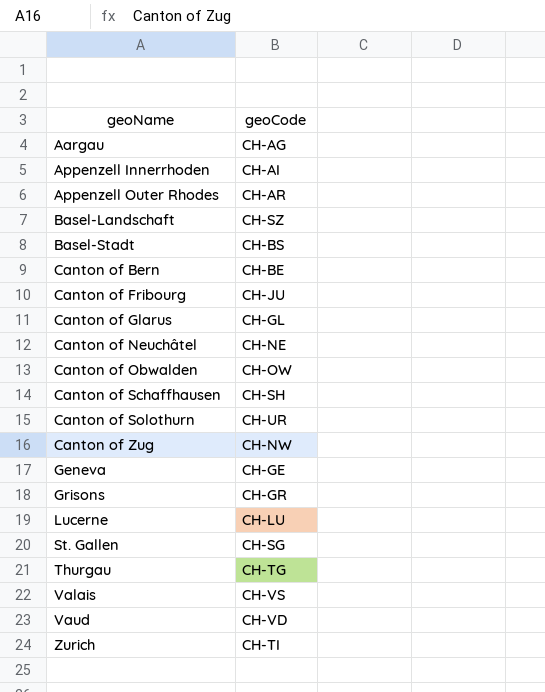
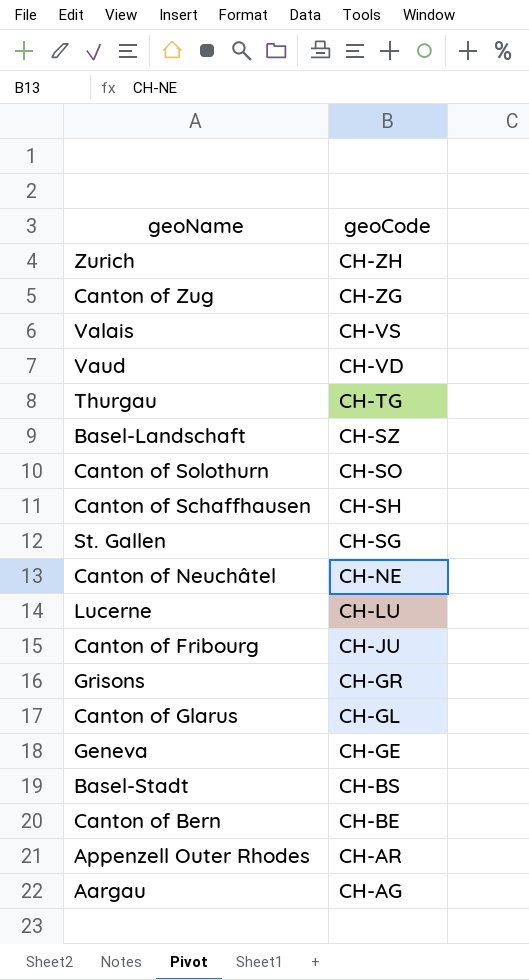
row order: geoName ascending -> geoCode descending
row Appenzell Innerrhoden: CH-AI -> none
row Canton of Obwalden: CH-OW -> none
Zurich | geoCode: CH-TI -> CH-ZH
Canton of Zug | geoCode: CH-NW -> CH-ZG
Canton of Solothurn | geoCode: CH-UR -> CH-SO

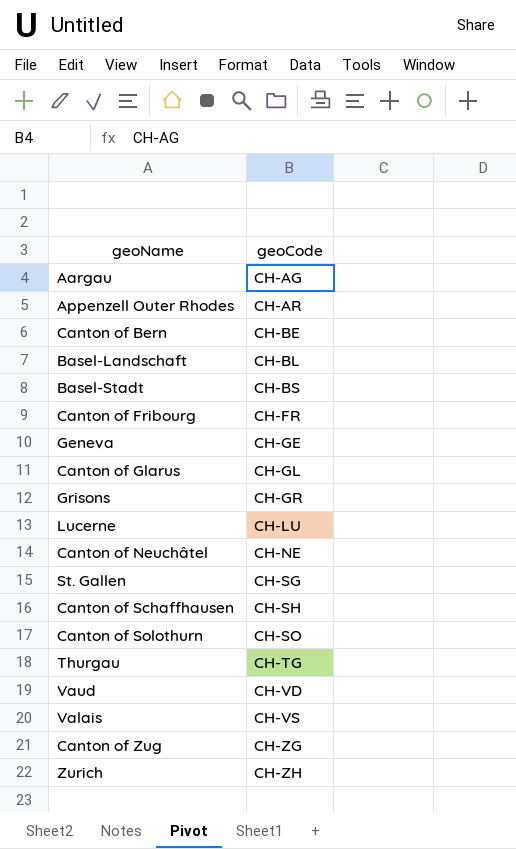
row order: geoCode descending -> geoCode ascending
Basel-Landschaft | geoCode: CH-SZ -> CH-BL
Canton of Fribourg | geoCode: CH-JU -> CH-FR

